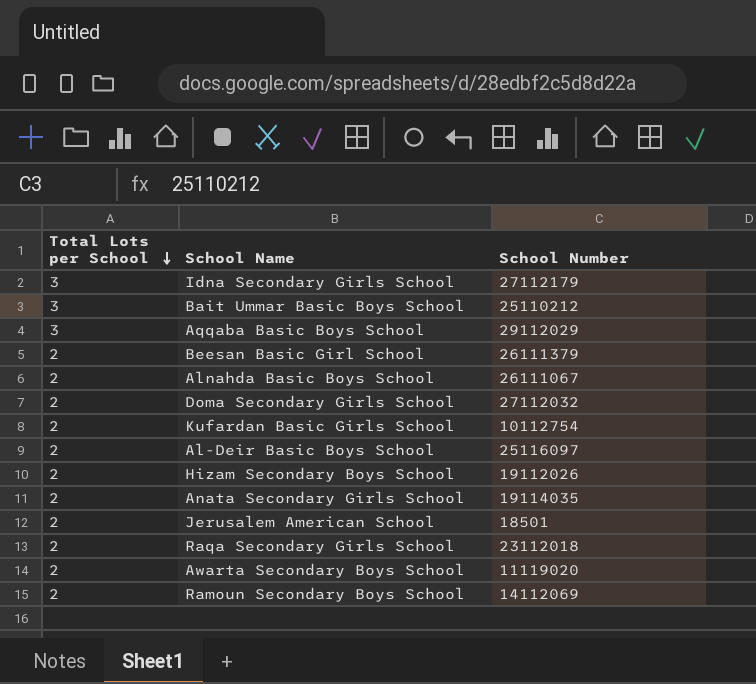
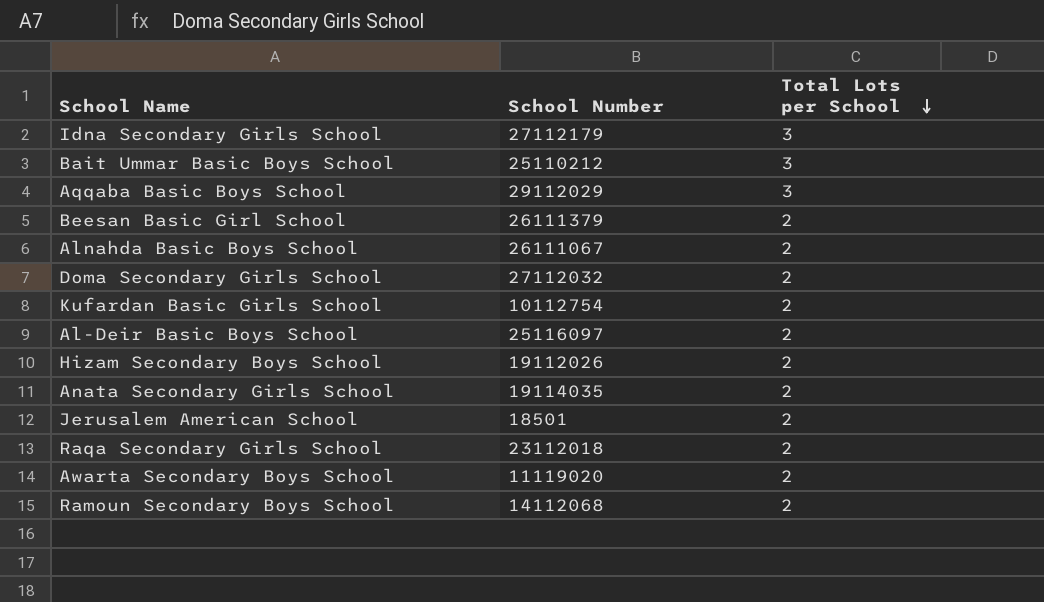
column Total Lots per School | position: 1 -> 3
Ramoun Secondary Boys School | School Number: 14112069 -> 14112068

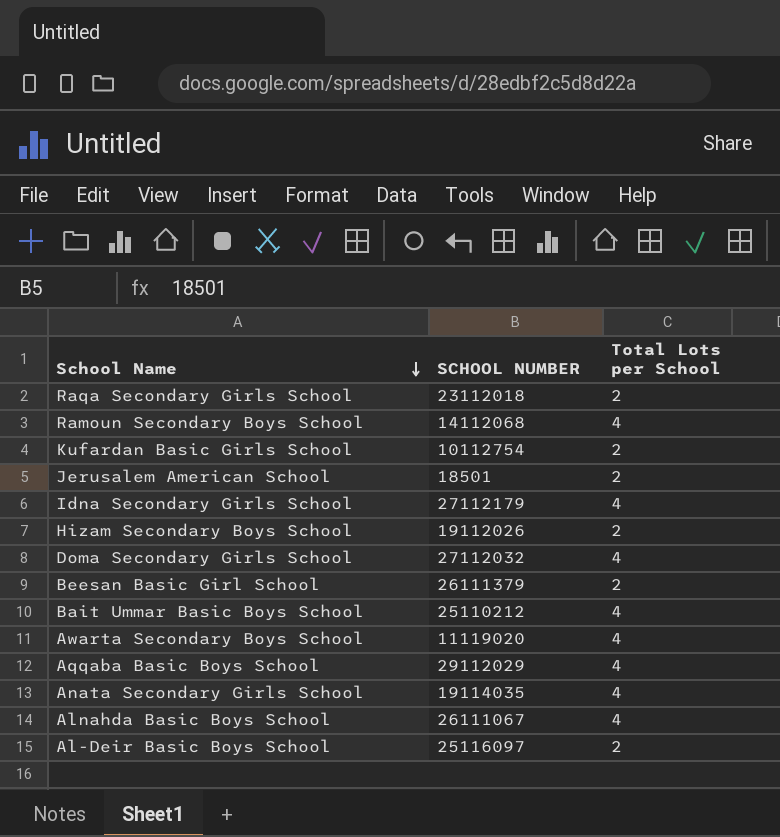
row order: Total Lots per School descending -> School Name descending
column name: School Number -> SCHOOL NUMBER
Ramoun Secondary Boys School | Total Lots per School: 2 -> 4
Idna Secondary Girls School | Total Lots per School: 3 -> 4
Doma Secondary Girls School | Total Lots per School: 2 -> 4
Bait Ummar Basic Boys School | Total Lots per School: 3 -> 4
Awarta Secondary Boys School | Total Lots per School: 2 -> 4
Aqqaba Basic Boys School | Total Lots per School: 3 -> 4
Anata Secondary Girls School | Total Lots per School: 2 -> 4
Alnahda Basic Boys School | Total Lots per School: 2 -> 4

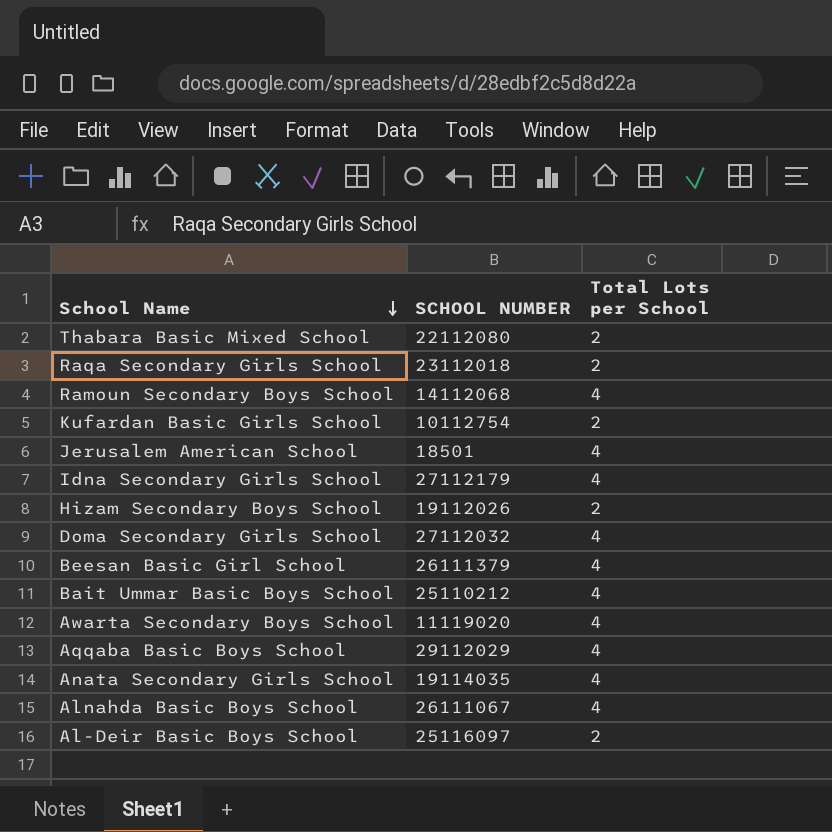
row Thabara Basic Mixed School: none -> 22112080 | 2
Jerusalem American School | Total Lots per School: 2 -> 4
Beesan Basic Girl School | Total Lots per School: 2 -> 4

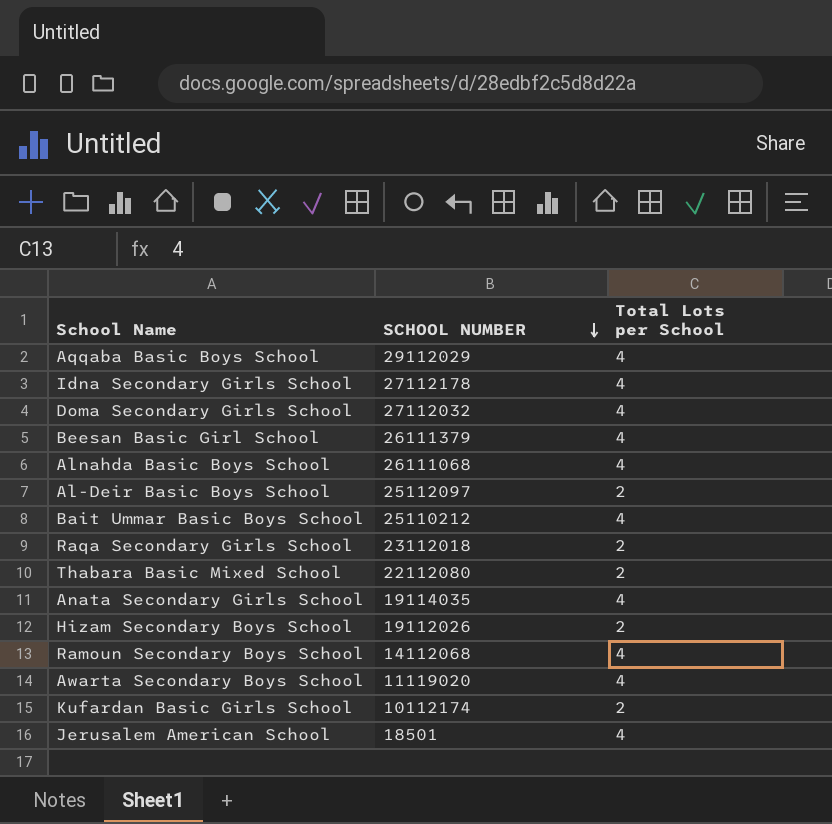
row order: School Name descending -> SCHOOL NUMBER descending
Idna Secondary Girls School | SCHOOL NUMBER: 27112179 -> 27112178
Alnahda Basic Boys School | SCHOOL NUMBER: 26111067 -> 26111068
Al-Deir Basic Boys School | SCHOOL NUMBER: 25116097 -> 25112097
Kufardan Basic Girls School | SCHOOL NUMBER: 10112754 -> 10112174

